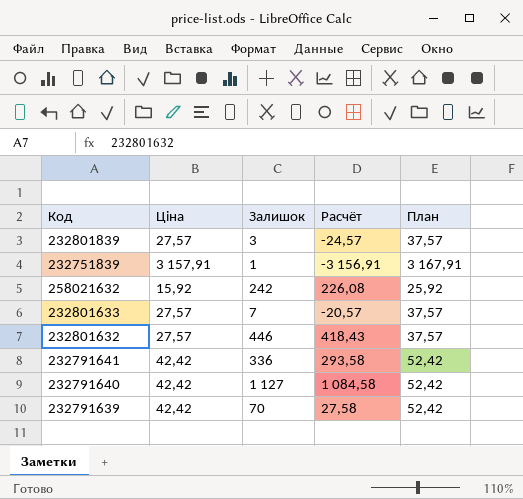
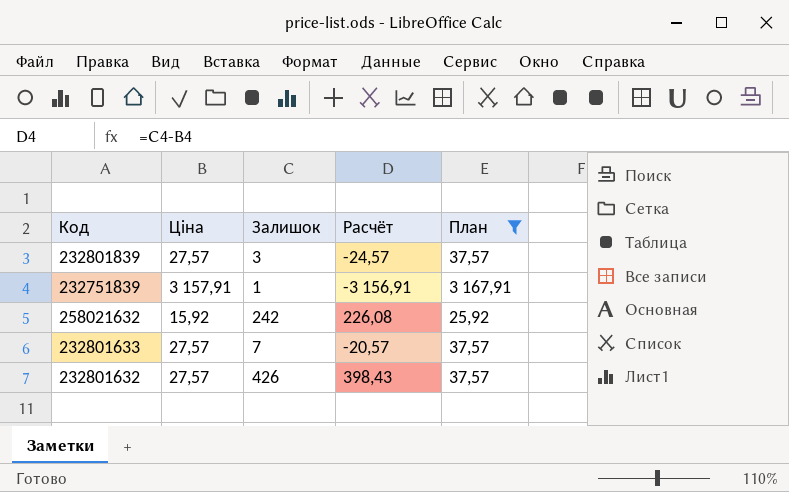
filter: none -> План != 52,42
232801632 | Залишок: 446 -> 426
232801632 | Расчёт: 418,43 -> 398,43

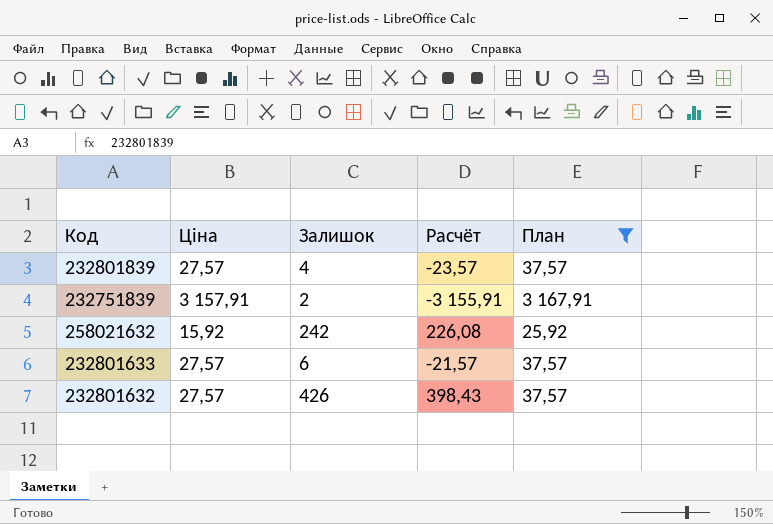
232801839 | Залишок: 3 -> 4
232801839 | Расчёт: -24,57 -> -23,57
232751839 | Залишок: 1 -> 2
232751839 | Расчёт: -3 156,91 -> -3 155,91
232801633 | Залишок: 7 -> 6
232801633 | Расчёт: -20,57 -> -21,57

